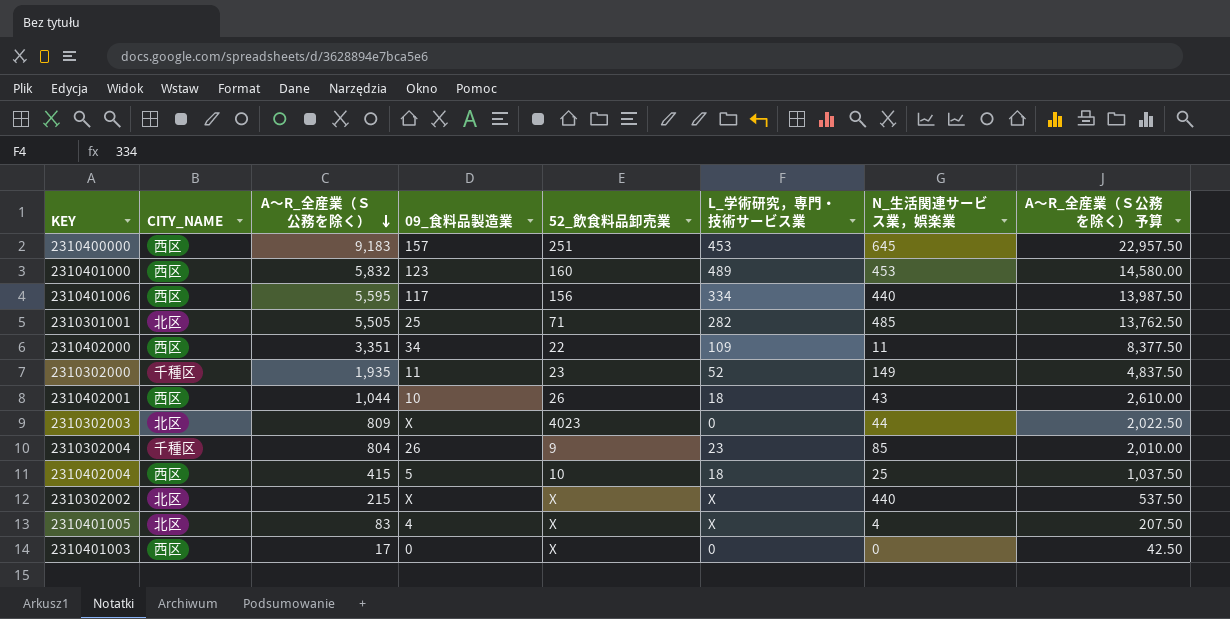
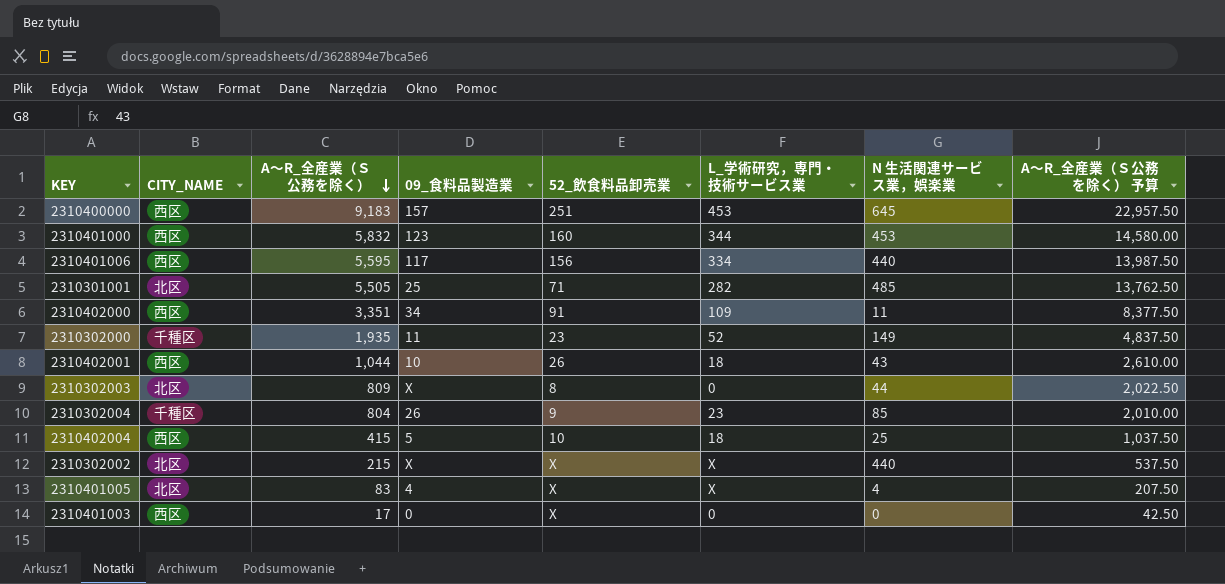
column name: N_生活関連サービス業，娯楽業 -> N 生活関連サービス業，娯楽業
2310401000 | L_学術研究，専門・技術サービス業: 489 -> 344
2310402000 | 52_飲食料品卸売業: 22 -> 91
2310302003 | 52_飲食料品卸売業: 4023 -> 8

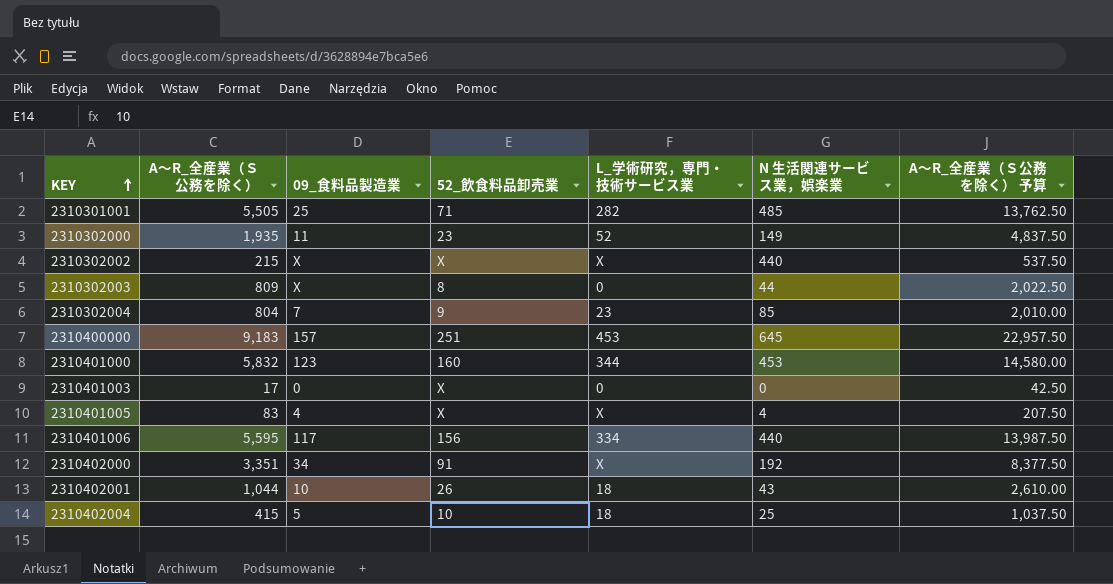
row order: A～R_全産業（Ｓ公務を除く） descending -> KEY ascending
column CITY_NAME | position: 2 -> none
2310302004 | 09_食料品製造業: 26 -> 7
2310402000 | L_学術研究，専門・技術サービス業: 109 -> X
2310402000 | N 生活関連サービス業，娯楽業: 11 -> 192

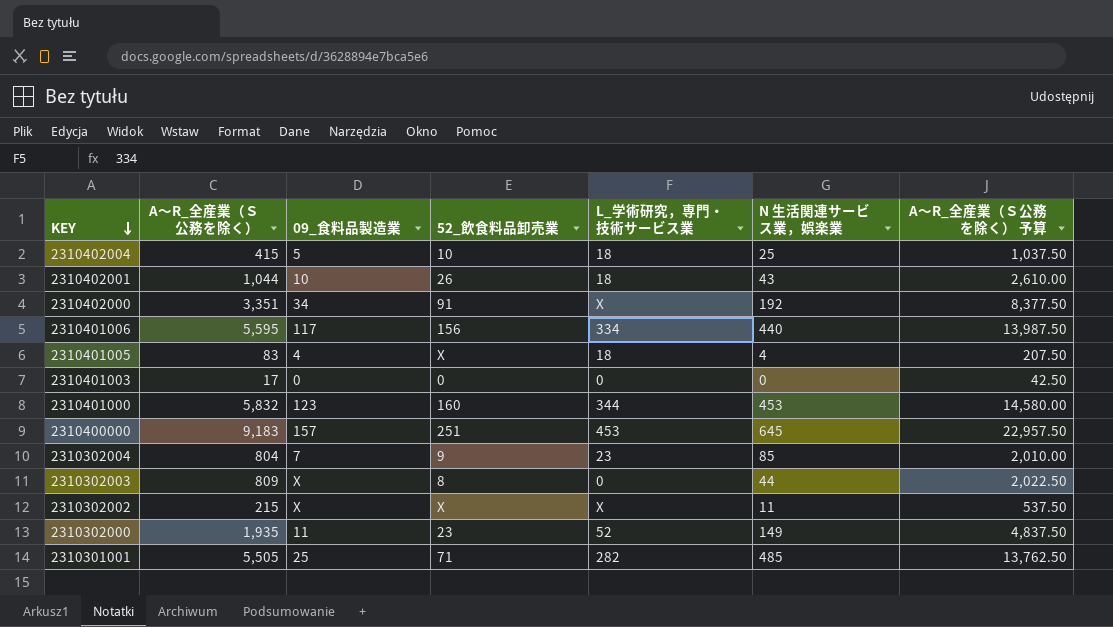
row order: KEY ascending -> KEY descending
2310401005 | L_学術研究，専門・技術サービス業: X -> 18
2310401003 | 52_飲食料品卸売業: X -> 0
2310302002 | N 生活関連サービス業，娯楽業: 440 -> 11

